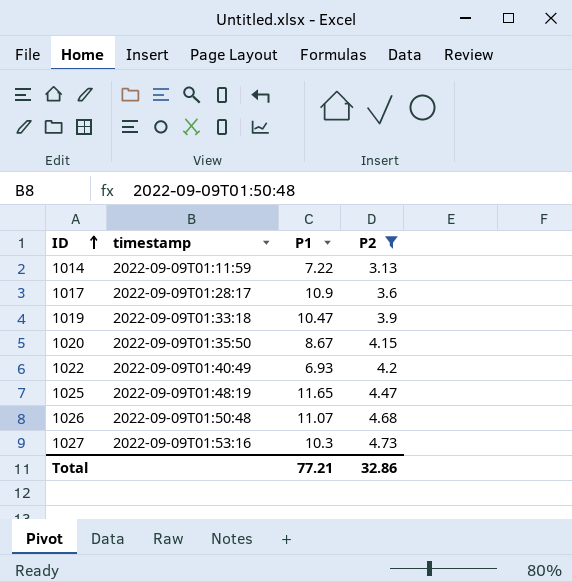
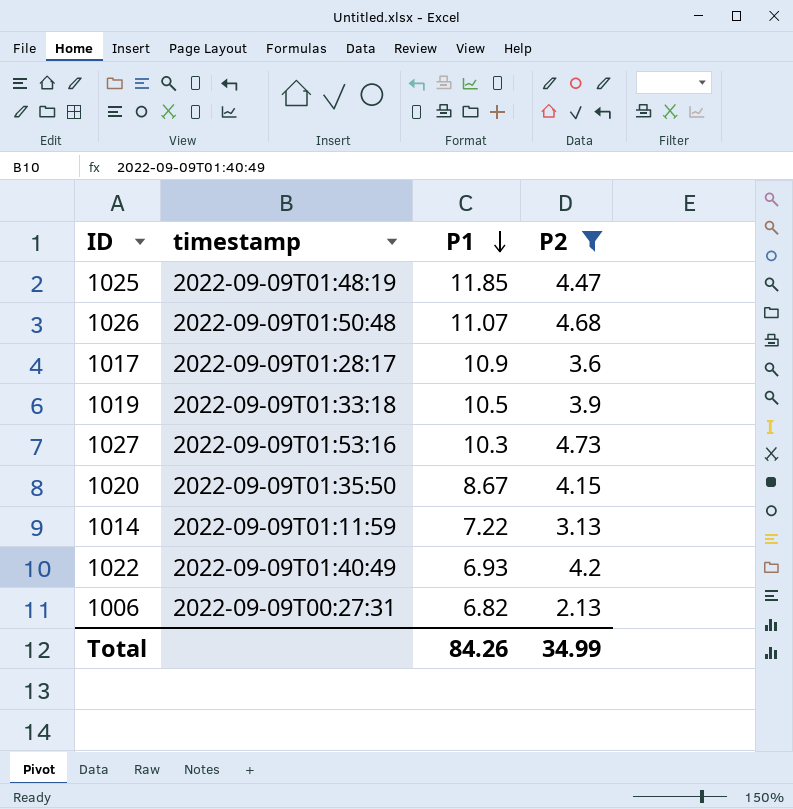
row order: ID ascending -> P1 descending
1025 | P1: 11.65 -> 11.85
1019 | P1: 10.47 -> 10.5
row 1006: none -> 2022-09-09T00:27:31 | 6.82 | 2.13
Total | P1: 77.21 -> 84.26
Total | P2: 32.86 -> 34.99

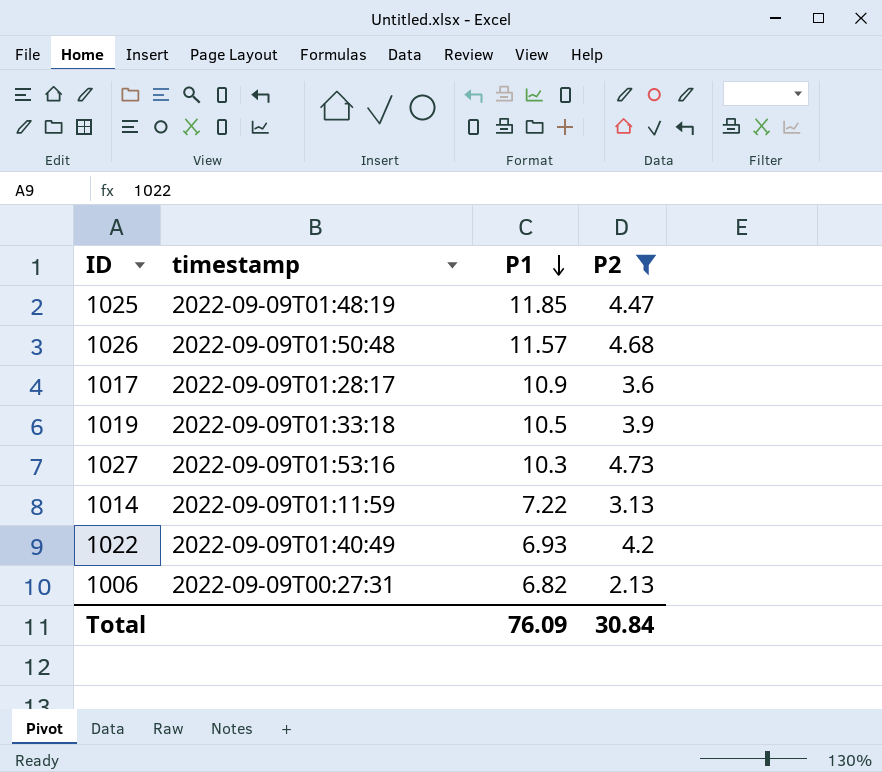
row 1020: 2022-09-09T01:35:50 | 8.67 | 4.15 -> none
1026 | P1: 11.07 -> 11.57
Total | P1: 84.26 -> 76.09
Total | P2: 34.99 -> 30.84

